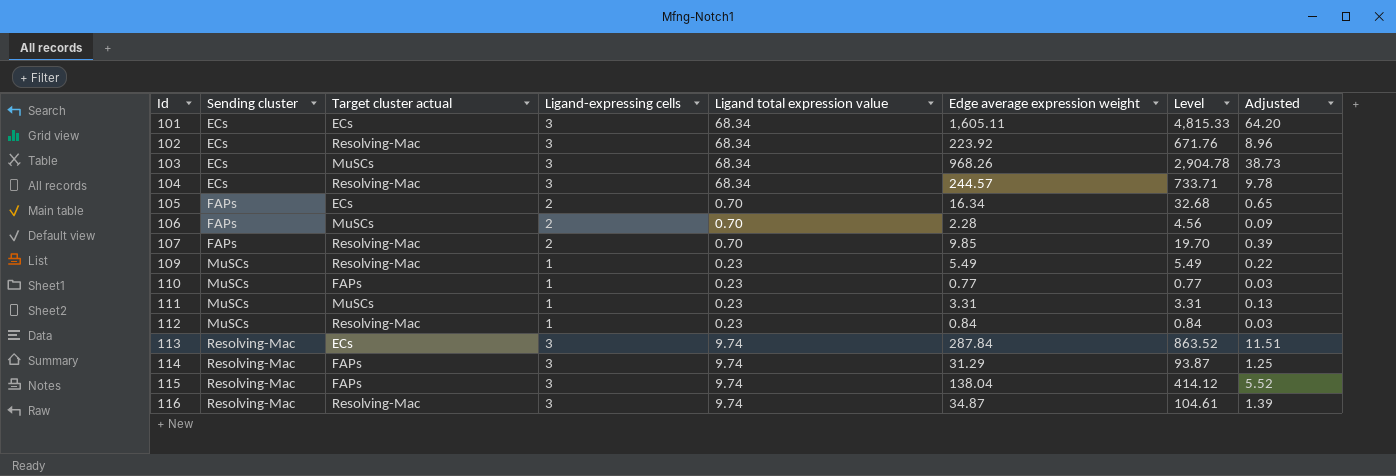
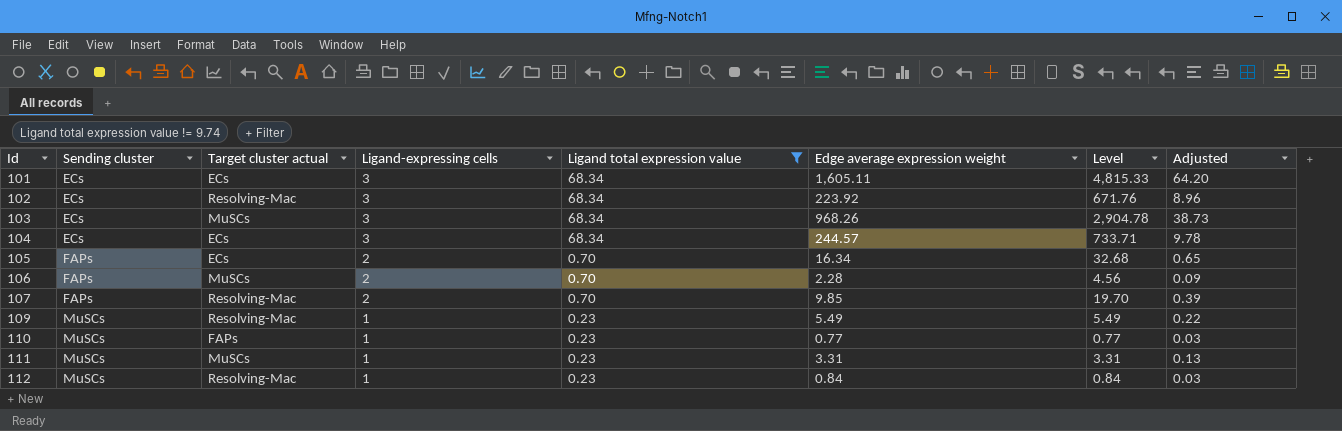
filter: none -> Ligand total expression value != 9.74
104 | Target cluster actual: Resolving-Mac -> ECs

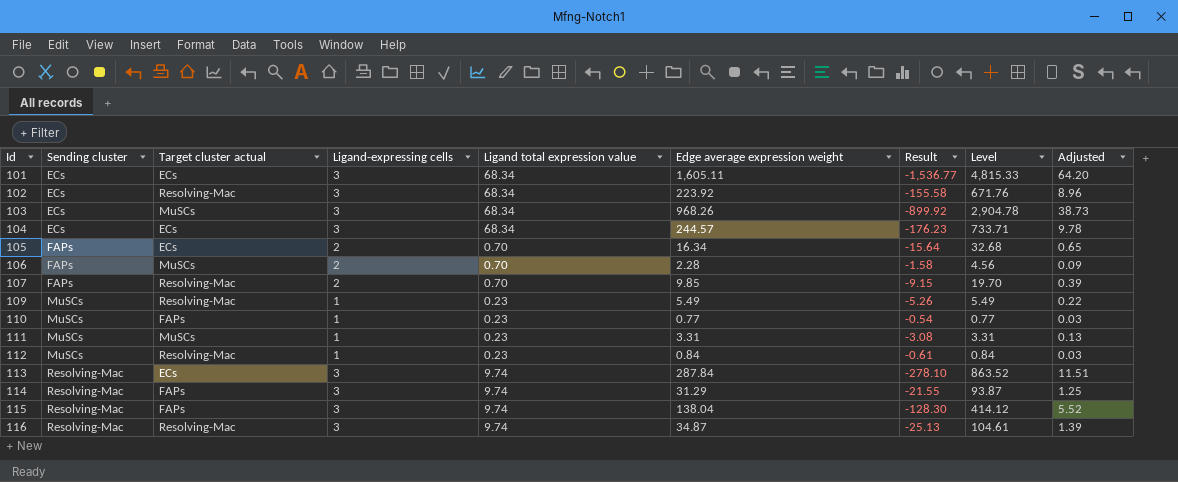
filter: Ligand total expression value != 9.74 -> none
column Result | formula: none -> [Ligand total expression value] - [Edge average expression weight]

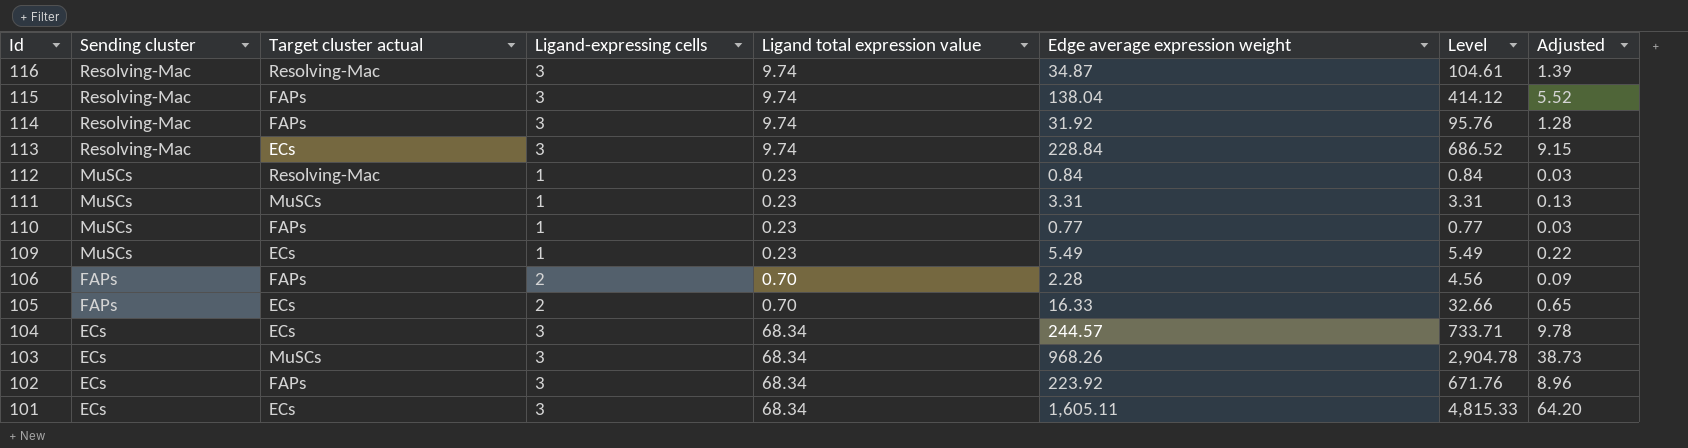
row order: Id ascending -> Id descending
column Result | formula: [Ligand total expression value] - [Edge average expression weight] -> none
row 107: FAPs | Resolving-Mac | 2 | 0.70 | 9.85 | -9.15 | 19.70 | 0.39 -> none
114 | Edge average expression weight: 31.29 -> 31.92
114 | Level: 93.87 -> 95.76
114 | Adjusted: 1.25 -> 1.28
113 | Edge average expression weight: 287.84 -> 228.84
113 | Level: 863.52 -> 686.52
113 | Adjusted: 11.51 -> 9.15
109 | Target cluster actual: Resolving-Mac -> ECs
106 | Target cluster actual: MuSCs -> FAPs
105 | Edge average expression weight: 16.34 -> 16.33
105 | Level: 32.68 -> 32.66
102 | Target cluster actual: Resolving-Mac -> FAPs

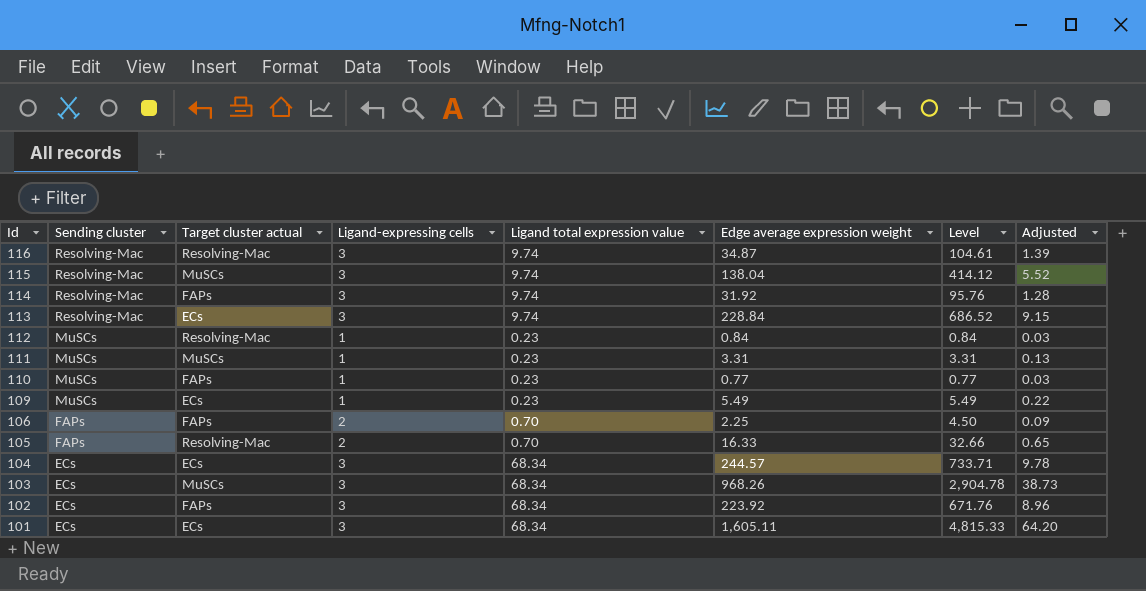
115 | Target cluster actual: FAPs -> MuSCs
106 | Edge average expression weight: 2.28 -> 2.25
106 | Level: 4.56 -> 4.50
105 | Target cluster actual: ECs -> Resolving-Mac

